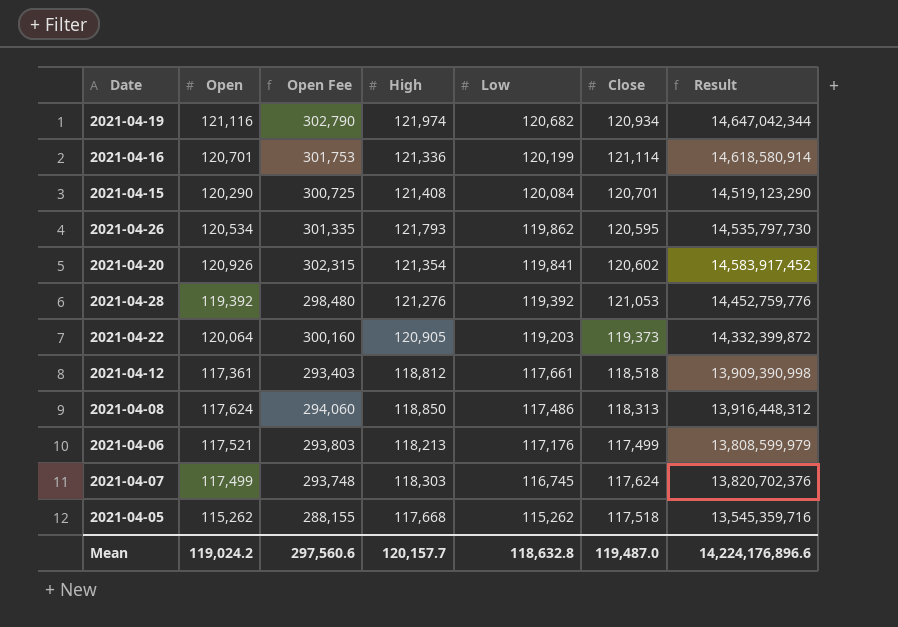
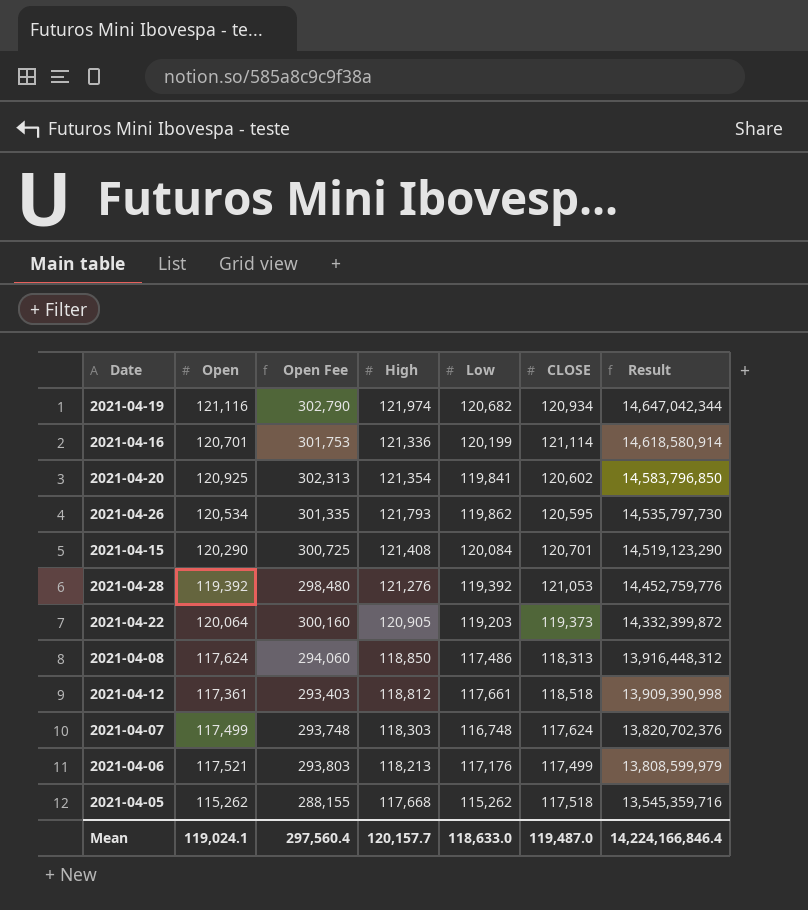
row order: Low descending -> Result descending
column name: Close -> CLOSE
2021-04-20 | Open: 120,926 -> 120,925
2021-04-20 | Open Fee: 302,315 -> 302,313
2021-04-20 | Result: 14,583,917,452 -> 14,583,796,850
2021-04-07 | Low: 116,745 -> 116,748
Mean | Open: 119,024.2 -> 119,024.1
Mean | Open Fee: 297,560.6 -> 297,560.4
Mean | Low: 118,632.8 -> 118,633.0
Mean | Result: 14,224,176,896.6 -> 14,224,166,846.4

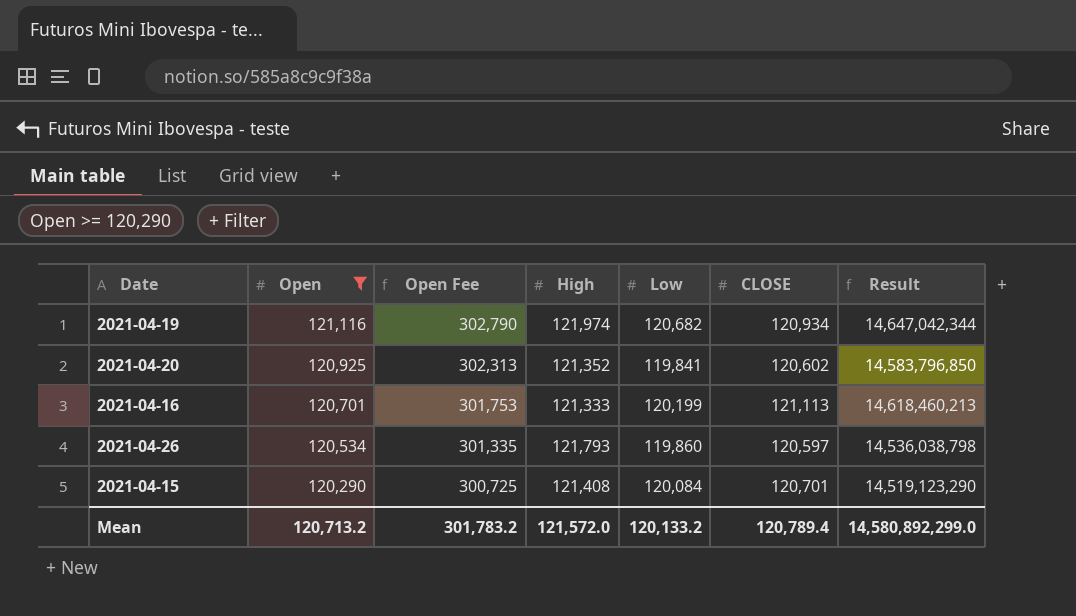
filter: none -> Open >= 120,290
row order: Result descending -> Open descending
2021-04-20 | High: 121,354 -> 121,352
2021-04-16 | High: 121,336 -> 121,333
2021-04-16 | CLOSE: 121,114 -> 121,113
2021-04-16 | Result: 14,618,580,914 -> 14,618,460,213
2021-04-26 | Low: 119,862 -> 119,860
2021-04-26 | CLOSE: 120,595 -> 120,597
2021-04-26 | Result: 14,535,797,730 -> 14,536,038,798
Mean | Open: 119,024.1 -> 120,713.2
Mean | Open Fee: 297,560.4 -> 301,783.2
Mean | High: 120,157.7 -> 121,572.0
Mean | Low: 118,633.0 -> 120,133.2
Mean | CLOSE: 119,487.0 -> 120,789.4
Mean | Result: 14,224,166,846.4 -> 14,580,892,299.0

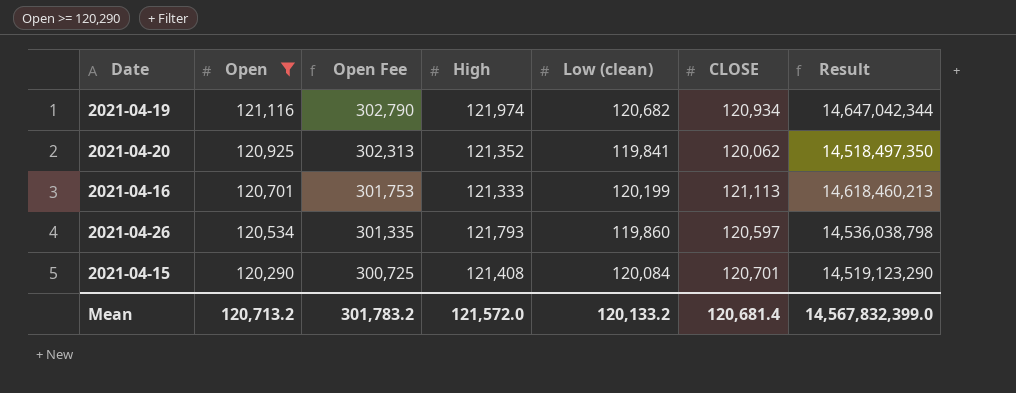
column name: Low -> Low (clean)
2021-04-20 | CLOSE: 120,602 -> 120,062
2021-04-20 | Result: 14,583,796,850 -> 14,518,497,350
Mean | CLOSE: 120,789.4 -> 120,681.4
Mean | Result: 14,580,892,299.0 -> 14,567,832,399.0

